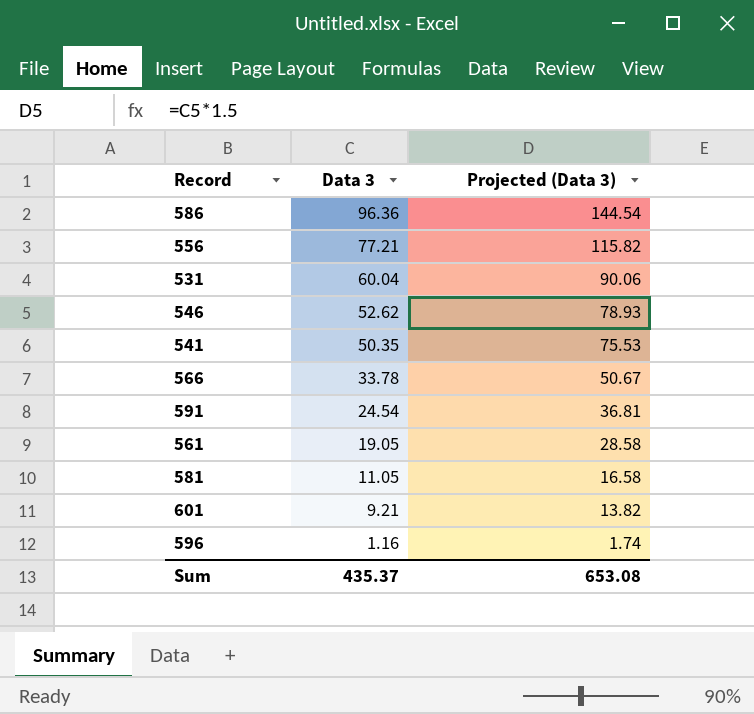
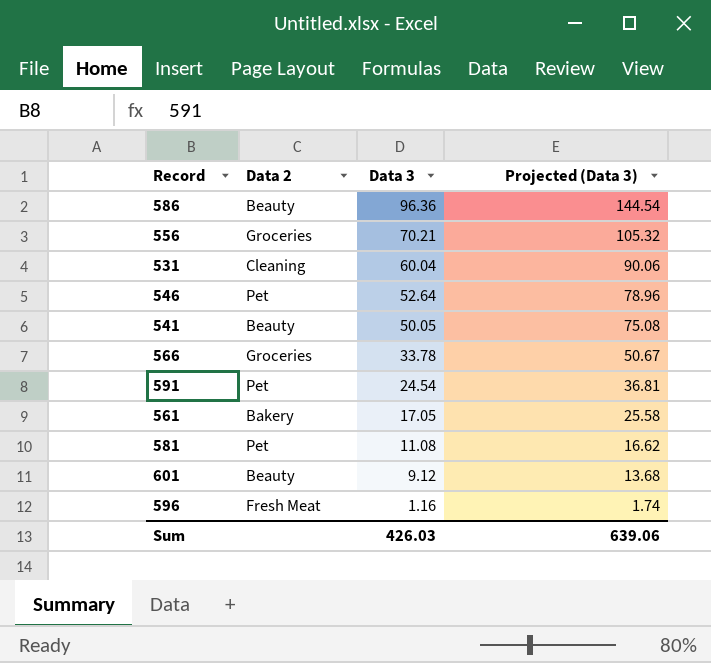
column Data 2 | position: none -> 2
556 | Data 3: 77.21 -> 70.21
556 | Projected (Data 3): 115.82 -> 105.32
546 | Data 3: 52.62 -> 52.64
546 | Projected (Data 3): 78.93 -> 78.96
541 | Data 3: 50.35 -> 50.05
541 | Projected (Data 3): 75.53 -> 75.08
561 | Data 3: 19.05 -> 17.05
561 | Projected (Data 3): 28.58 -> 25.58
581 | Data 3: 11.05 -> 11.08
581 | Projected (Data 3): 16.58 -> 16.62
601 | Data 3: 9.21 -> 9.12
601 | Projected (Data 3): 13.82 -> 13.68
Sum | Data 3: 435.37 -> 426.03
Sum | Projected (Data 3): 653.08 -> 639.06

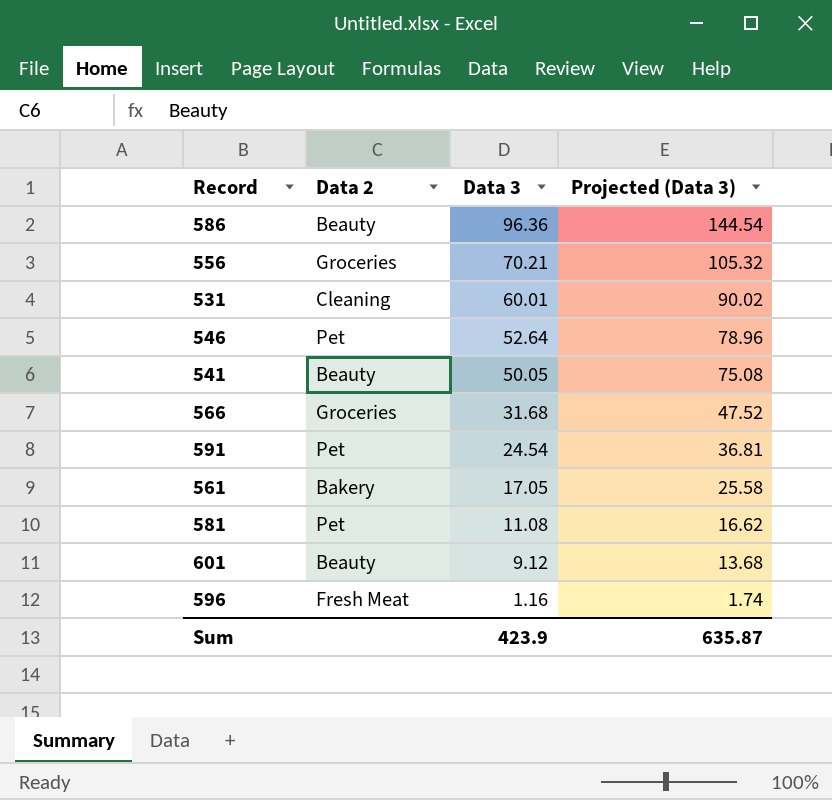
531 | Data 3: 60.04 -> 60.01
531 | Projected (Data 3): 90.06 -> 90.02
566 | Data 3: 33.78 -> 31.68
566 | Projected (Data 3): 50.67 -> 47.52
Sum | Data 3: 426.03 -> 423.9
Sum | Projected (Data 3): 639.06 -> 635.87

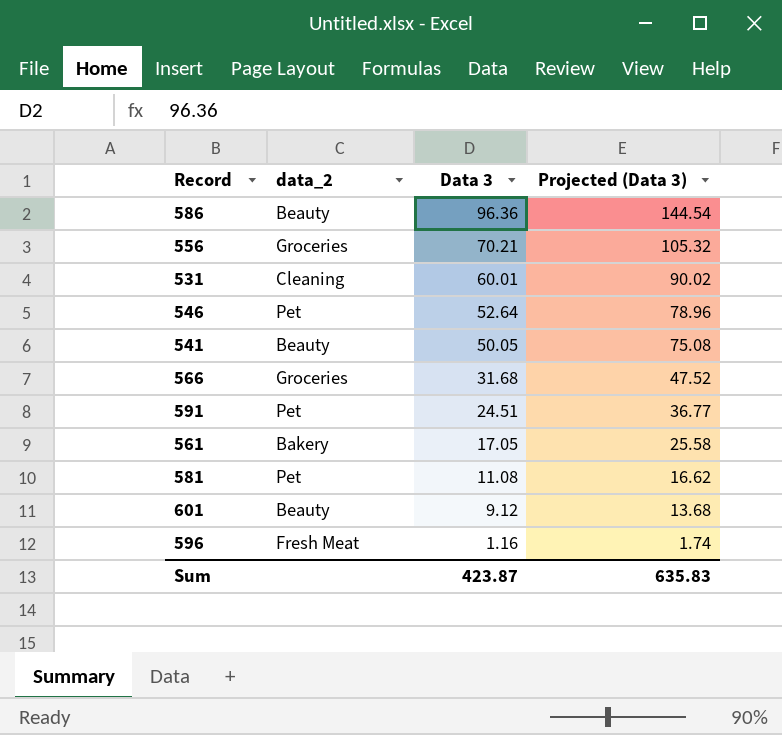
column name: Data 2 -> data_2
591 | Data 3: 24.54 -> 24.51
591 | Projected (Data 3): 36.81 -> 36.77
Sum | Data 3: 423.9 -> 423.87
Sum | Projected (Data 3): 635.87 -> 635.83

